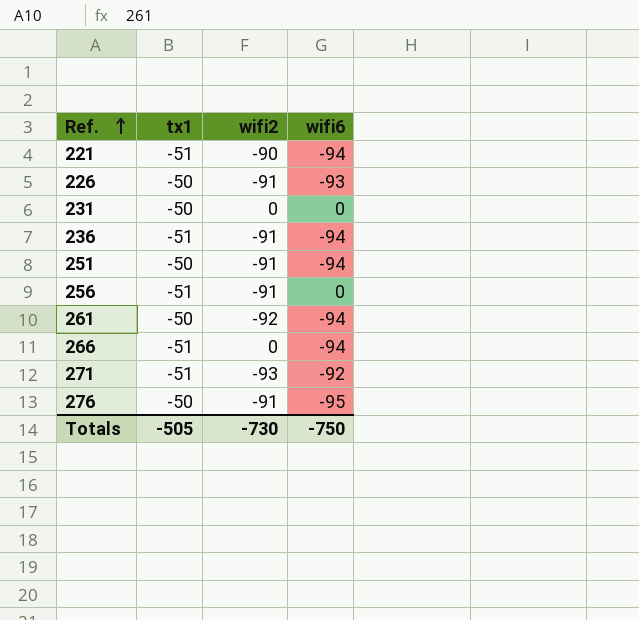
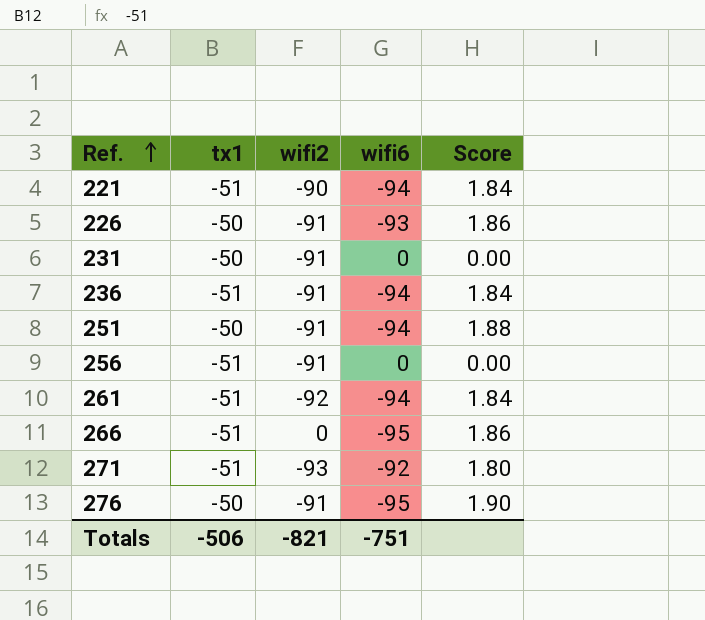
column Score | formula: none -> [wifi6] / [tx1]
231 | wifi2: 0 -> -91
261 | tx1: -50 -> -51
266 | wifi6: -94 -> -95
Totals | tx1: -505 -> -506
Totals | wifi2: -730 -> -821
Totals | wifi6: -750 -> -751

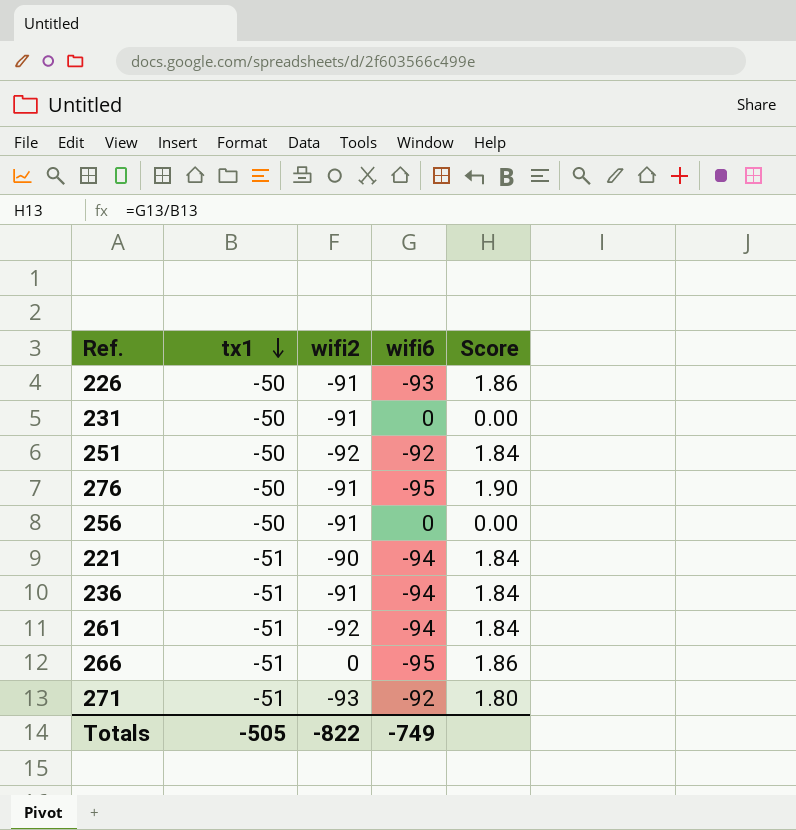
row order: Ref. ascending -> tx1 descending
251 | wifi2: -91 -> -92
251 | wifi6: -94 -> -92
251 | Score: 1.88 -> 1.84
256 | tx1: -51 -> -50
Totals | tx1: -506 -> -505
Totals | wifi2: -821 -> -822
Totals | wifi6: -751 -> -749

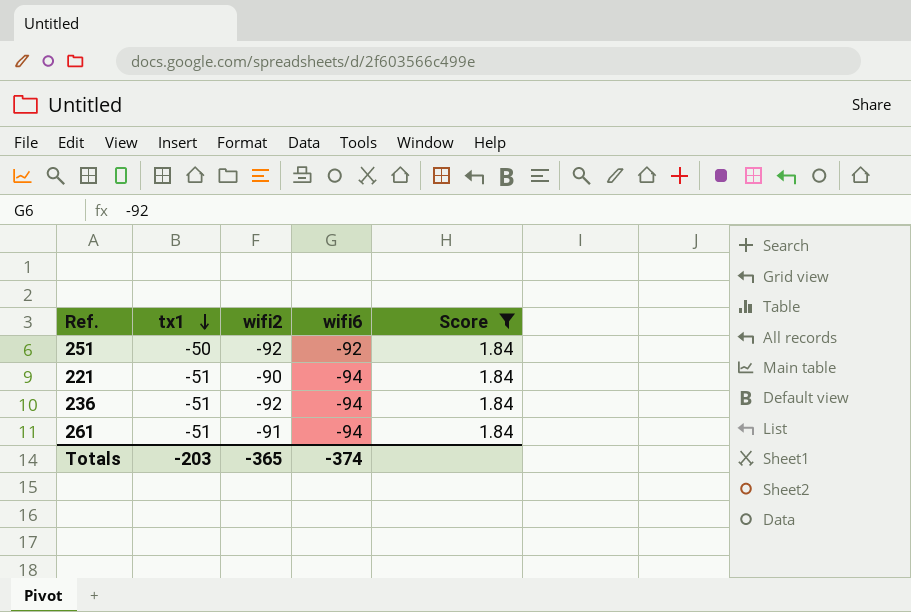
filter: none -> Score = 1.84
236 | wifi2: -91 -> -92
261 | wifi2: -92 -> -91
Totals | tx1: -505 -> -203
Totals | wifi2: -822 -> -365
Totals | wifi6: -749 -> -374

